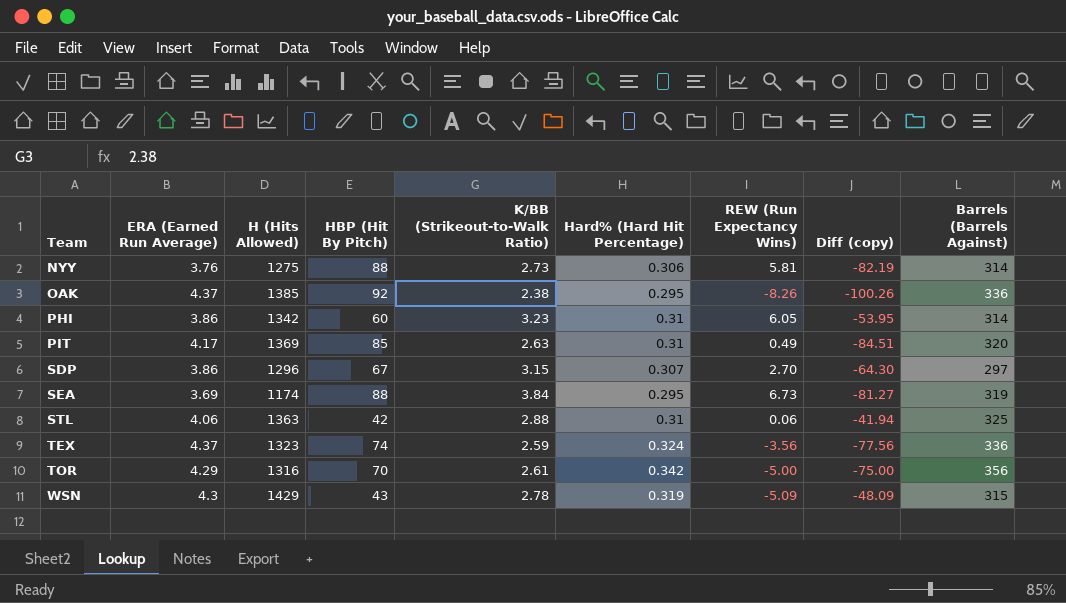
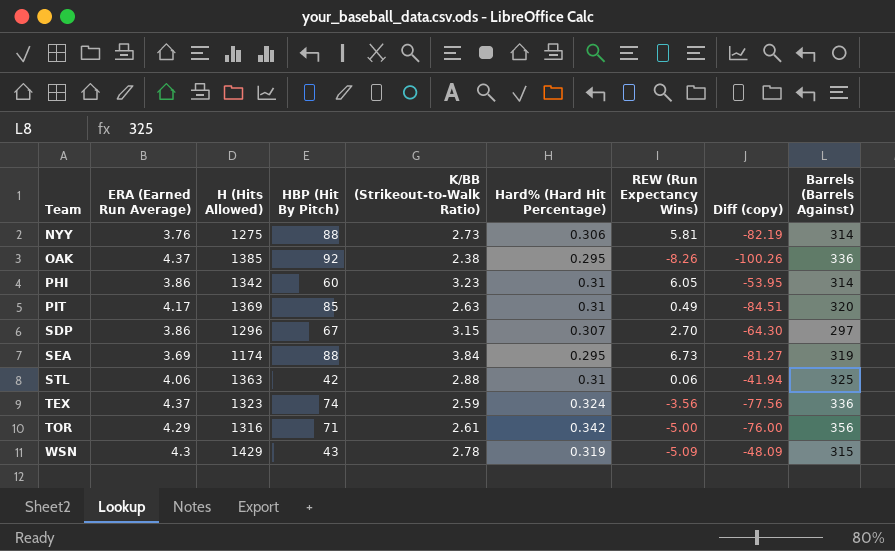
TOR | HBP (Hit By Pitch): 70 -> 71
TOR | Diff (copy): -75.00 -> -76.00

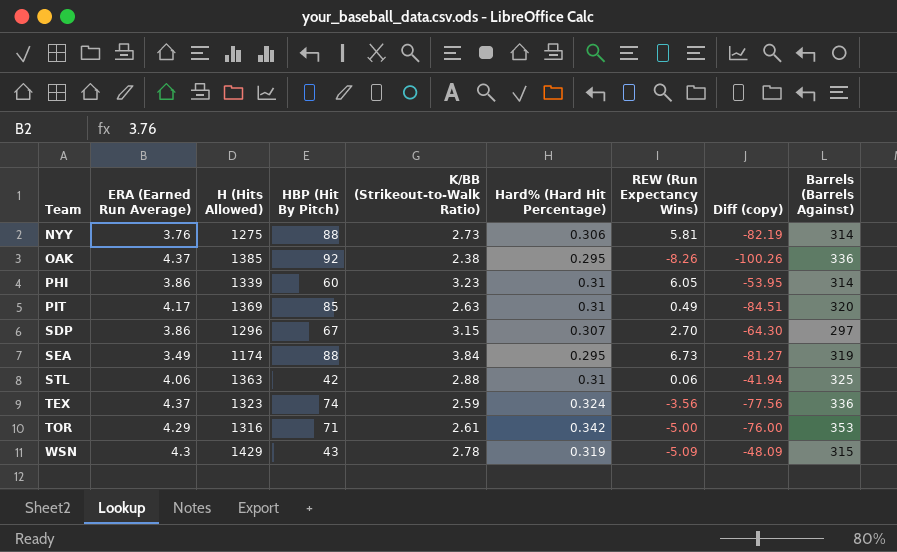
PHI | H (Hits Allowed): 1342 -> 1339
SEA | ERA (Earned Run Average): 3.69 -> 3.49
TOR | Barrels (Barrels Against): 356 -> 353

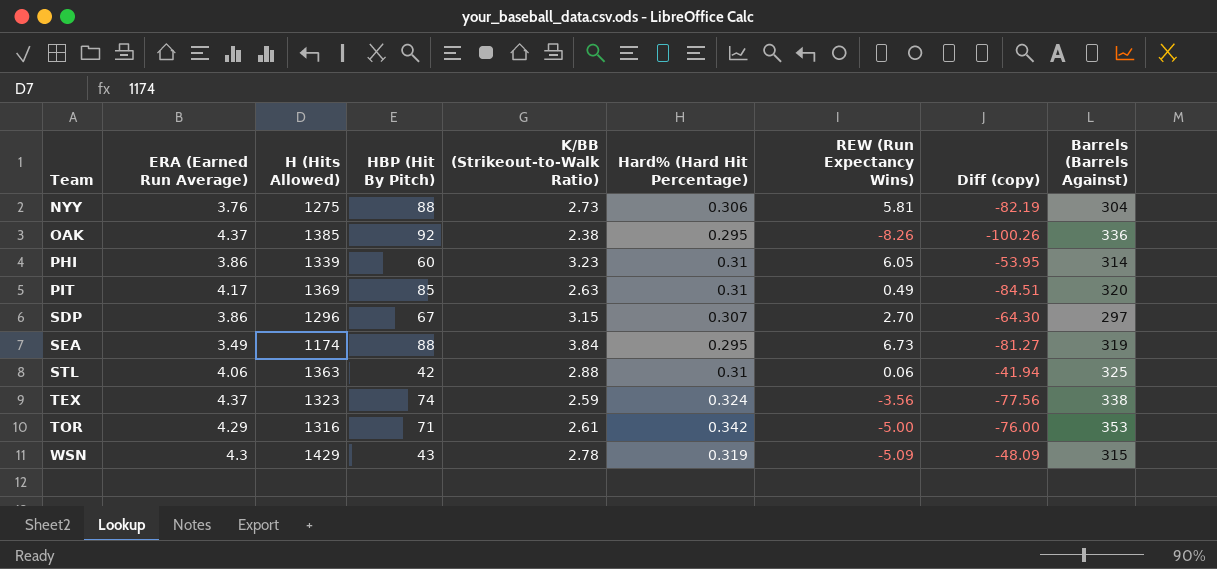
NYY | Barrels (Barrels Against): 314 -> 304
TEX | Barrels (Barrels Against): 336 -> 338

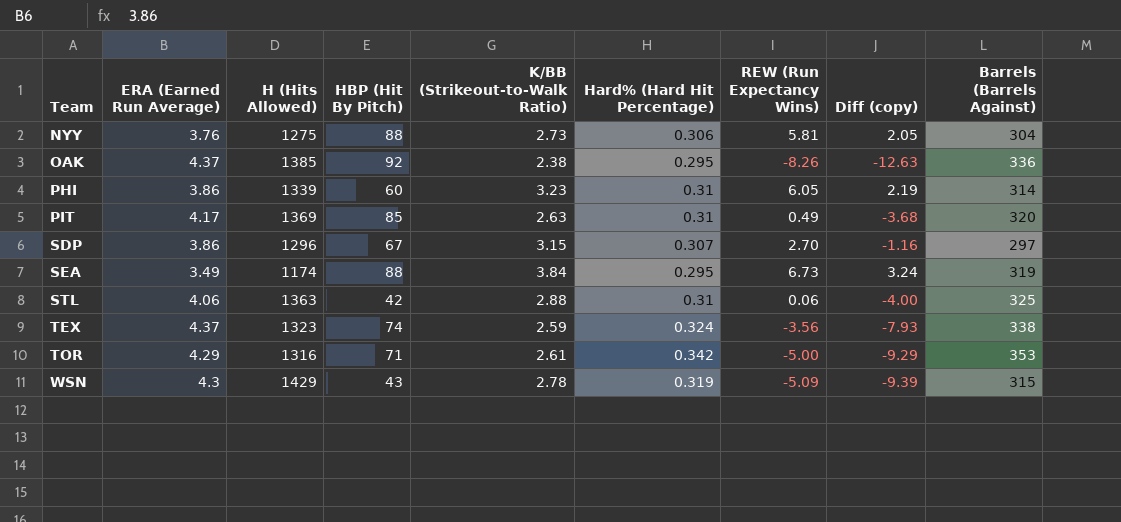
column Diff (copy) | formula: [REW (Run Expectancy Wins)] - [HBP (Hit By Pitch)] -> [REW (Run Expectancy Wins)] - [ERA (Earned Run Average)]

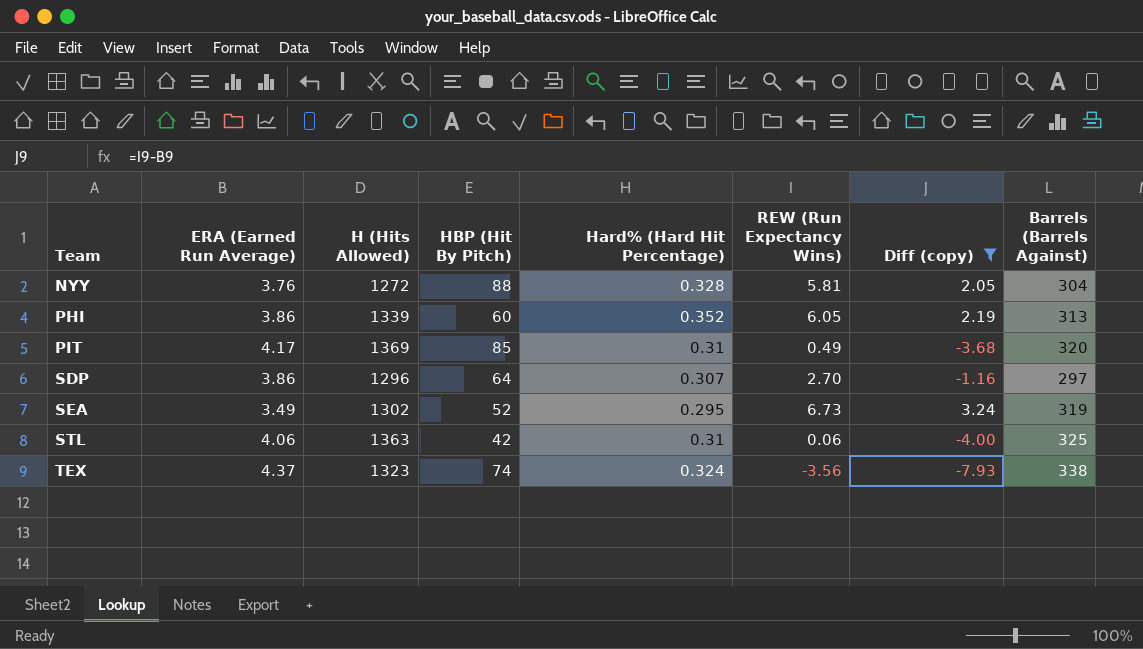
filter: none -> Diff (copy) >= -7.93
column K/BB (Strikeout-to-Walk Ratio) | position: 5 -> none
NYY | H (Hits Allowed): 1275 -> 1272
NYY | Hard% (Hard Hit Percentage): 0.306 -> 0.328
PHI | Hard% (Hard Hit Percentage): 0.31 -> 0.352
PHI | Barrels (Barrels Against): 314 -> 313
SDP | HBP (Hit By Pitch): 67 -> 64
SEA | H (Hits Allowed): 1174 -> 1302
SEA | HBP (Hit By Pitch): 88 -> 52

